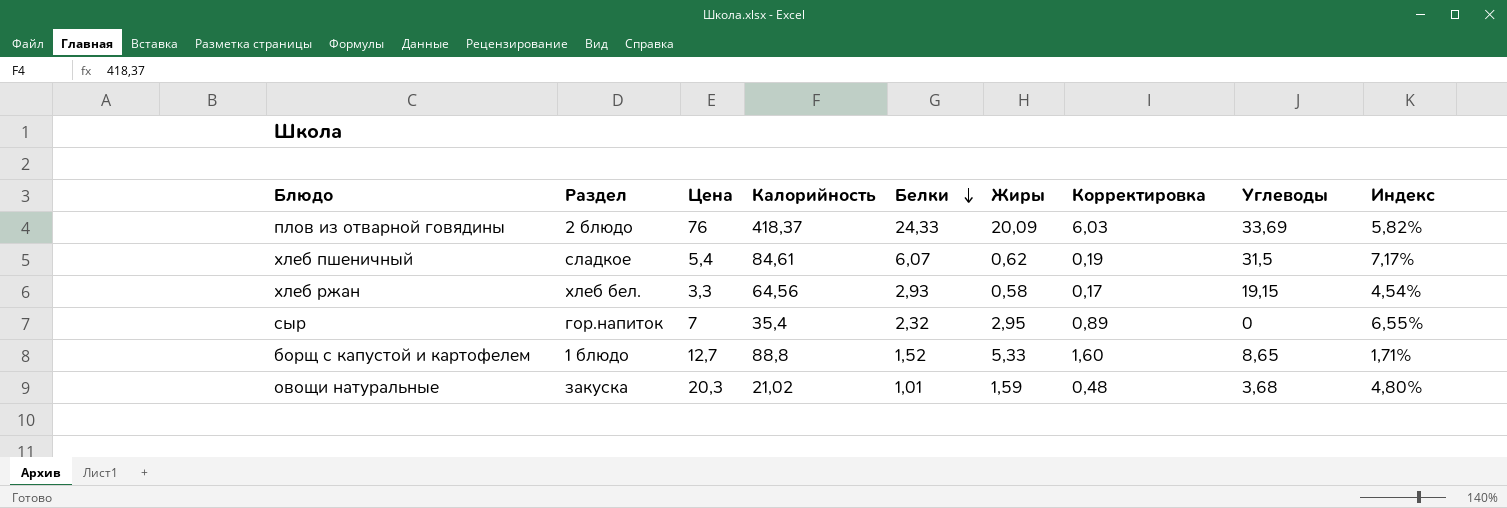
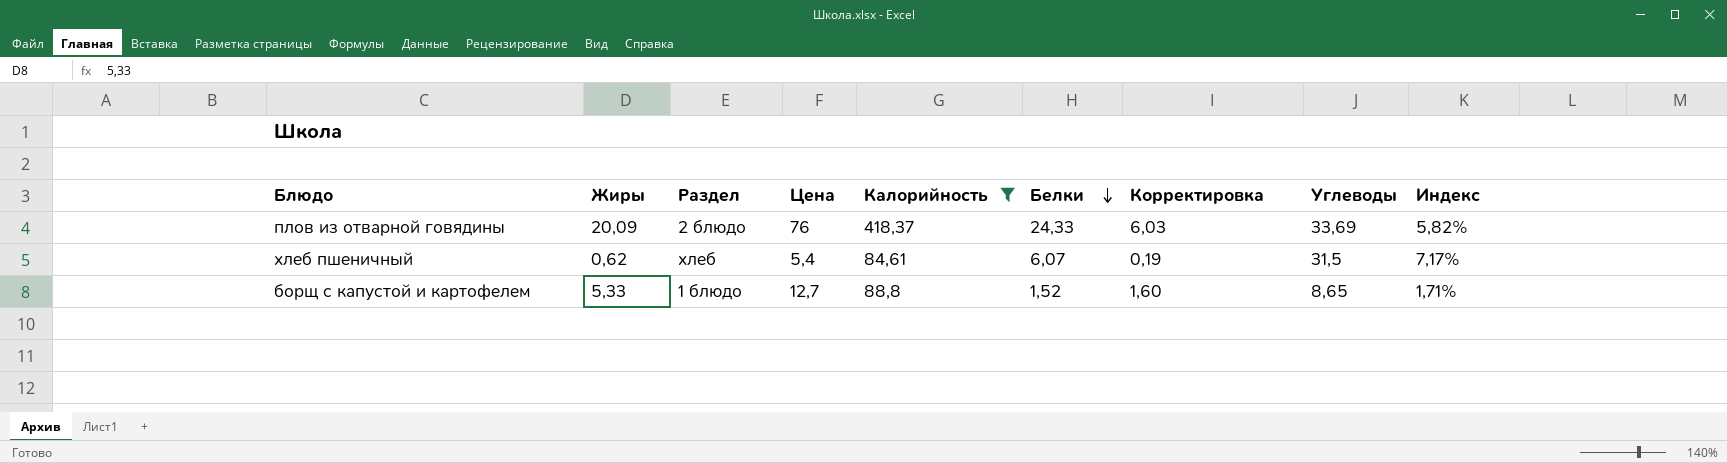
filter: none -> Калорийность >= 84,61
column Жиры | position: 6 -> 2
хлеб пшеничный | Раздел: сладкое -> хлеб

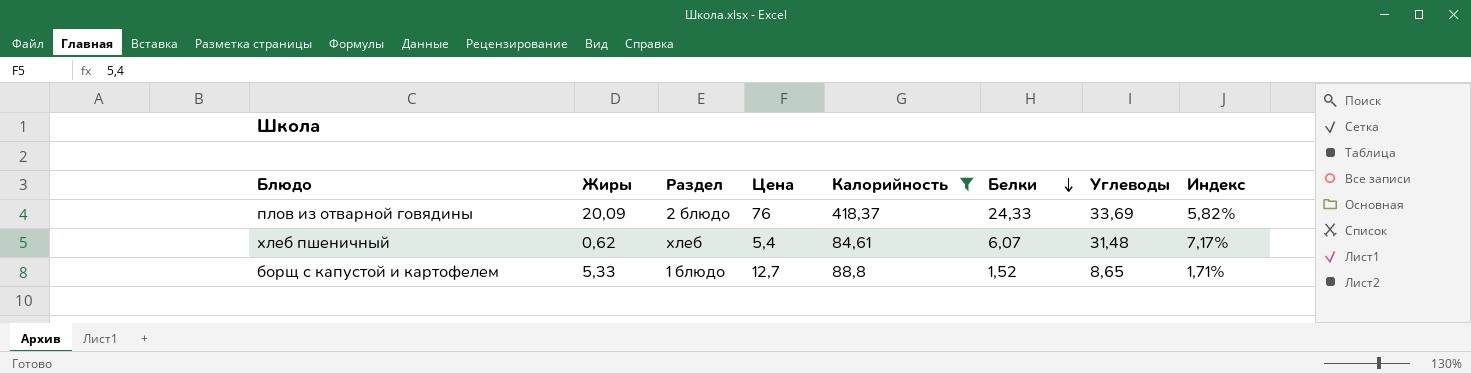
column Корректировка | formula: [Жиры] * 0,3 -> none
хлеб пшеничный | Углеводы: 31,5 -> 31,48

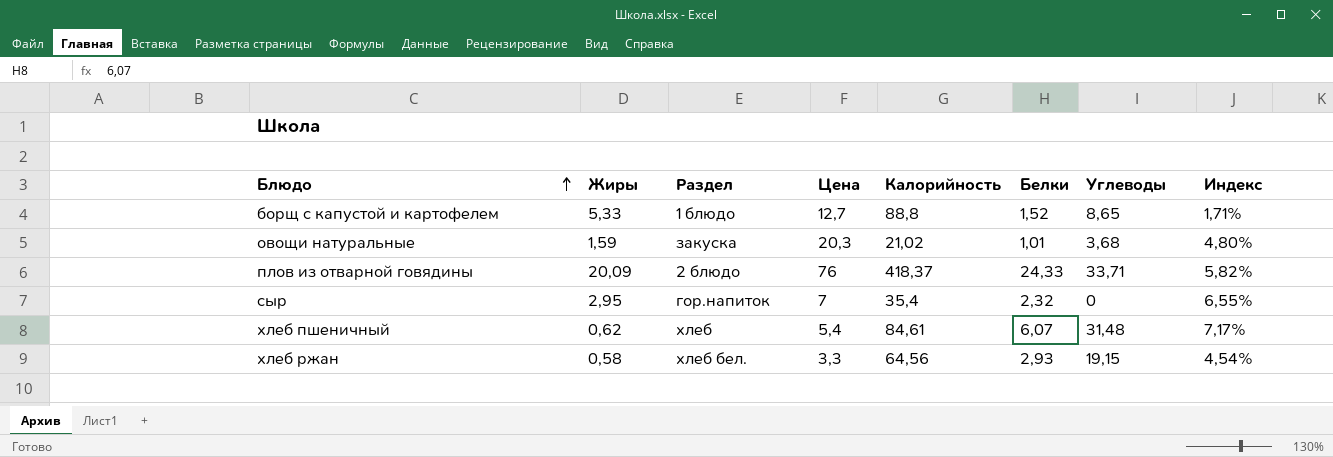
filter: Калорийность >= 84,61 -> none
row order: Белки descending -> Блюдо ascending
плов из отварной говядины | Углеводы: 33,69 -> 33,71

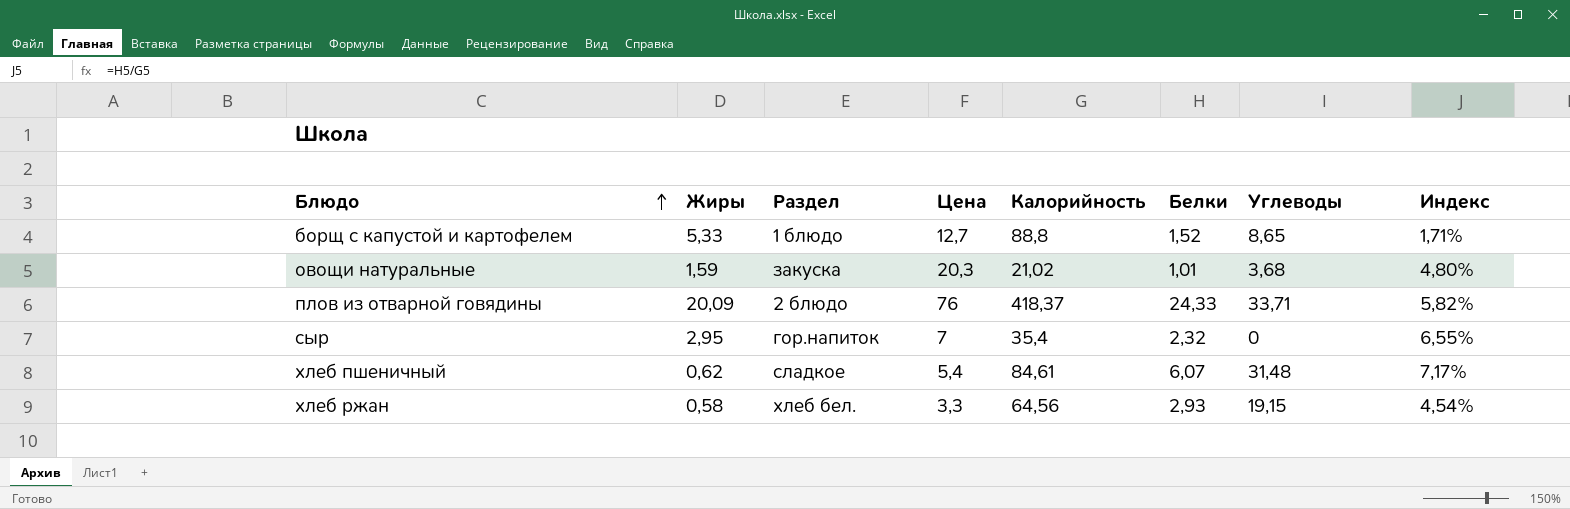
хлеб пшеничный | Раздел: хлеб -> сладкое

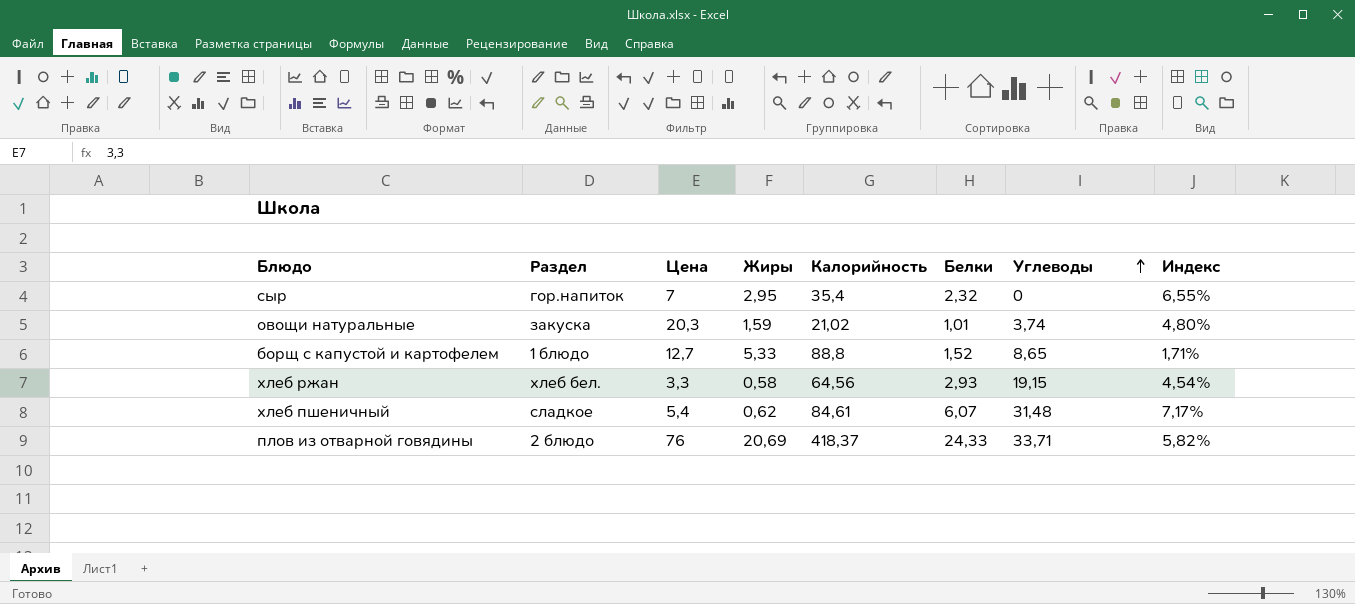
row order: Блюдо ascending -> Углеводы ascending
column Жиры | position: 2 -> 4
овощи натуральные | Углеводы: 3,68 -> 3,74
плов из отварной говядины | Жиры: 20,09 -> 20,69

